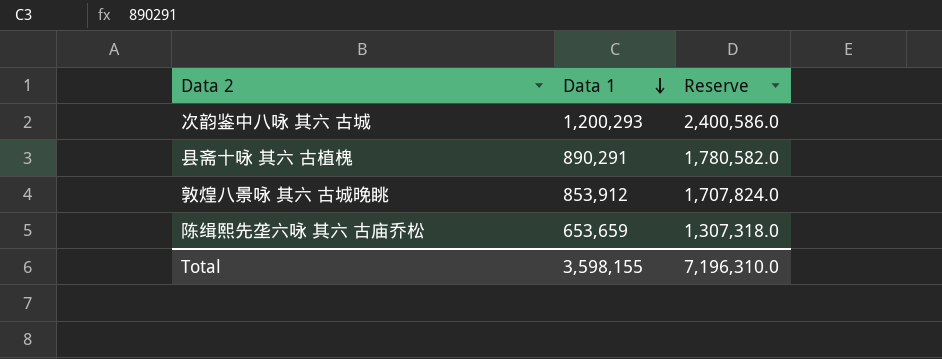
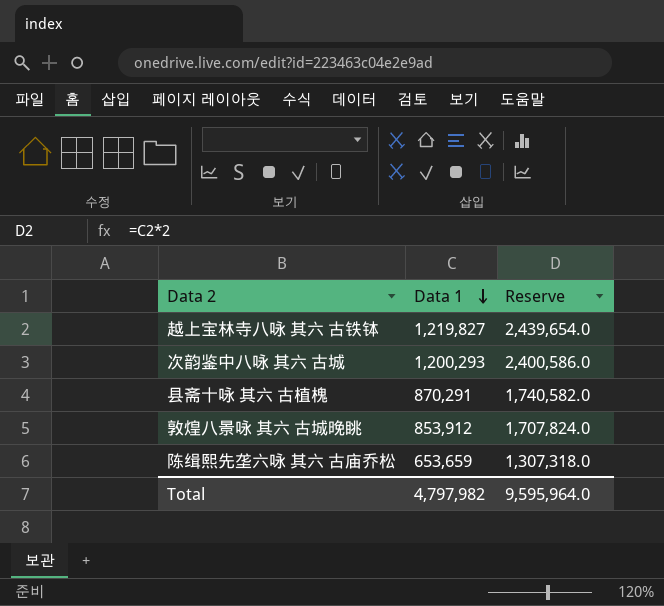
row 越上宝林寺八咏 其六 古铁钵: none -> 1,219,827 | 2,439,654.0
县斋十咏 其六 古植槐 | Data 1: 890,291 -> 870,291
县斋十咏 其六 古植槐 | Reserve: 1,780,582.0 -> 1,740,582.0
Total | Data 1: 3,598,155 -> 4,797,982
Total | Reserve: 7,196,310.0 -> 9,595,964.0

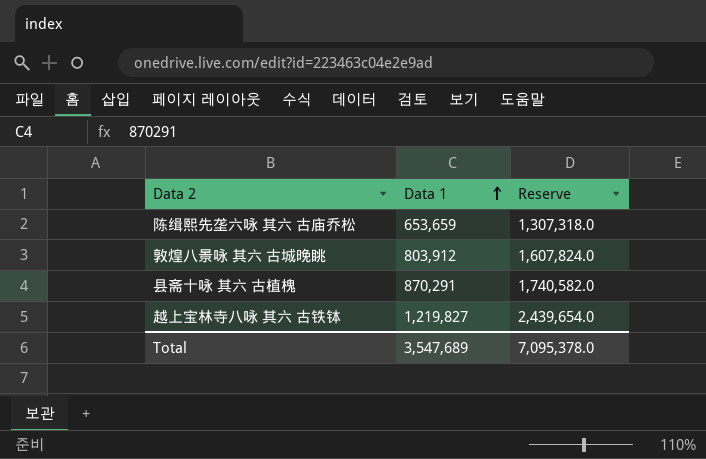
row order: Data 1 descending -> Data 1 ascending
row 次韵鉴中八咏 其六 古城: 1,200,293 | 2,400,586.0 -> none
敦煌八景咏 其六 古城晚眺 | Data 1: 853,912 -> 803,912
敦煌八景咏 其六 古城晚眺 | Reserve: 1,707,824.0 -> 1,607,824.0
Total | Data 1: 4,797,982 -> 3,547,689
Total | Reserve: 9,595,964.0 -> 7,095,378.0

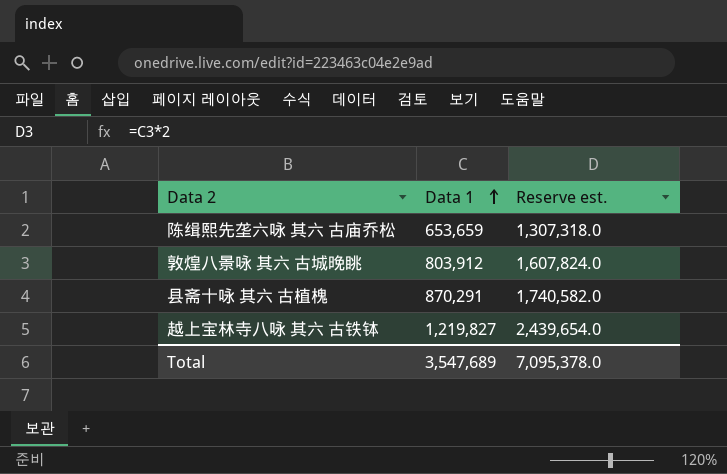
column name: Reserve -> Reserve est.

